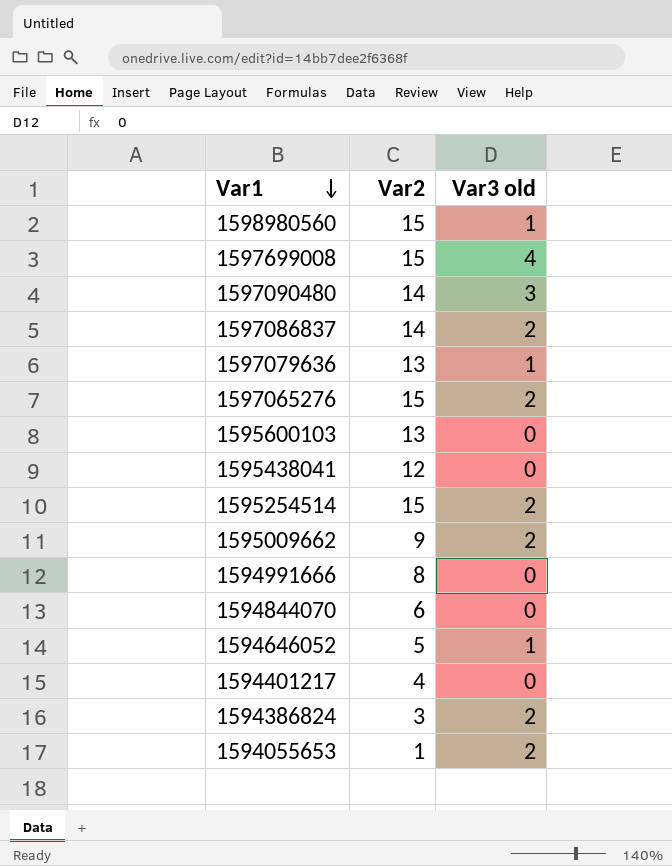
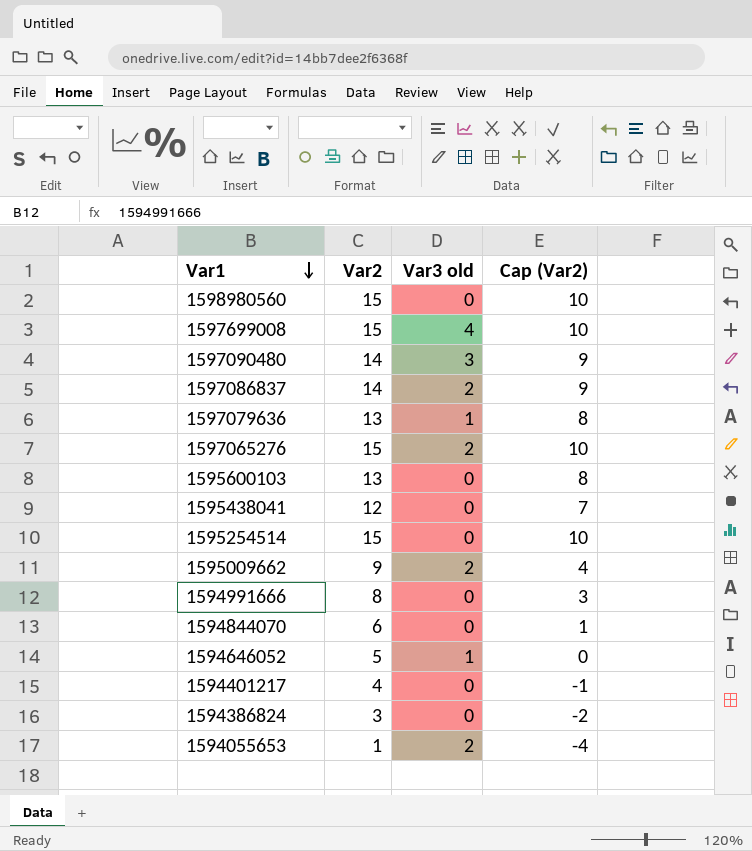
column Cap (Var2) | formula: none -> [Var2] - 5
1598980560 | Var3 old: 1 -> 0
1595254514 | Var3 old: 2 -> 0
1594386824 | Var3 old: 2 -> 0

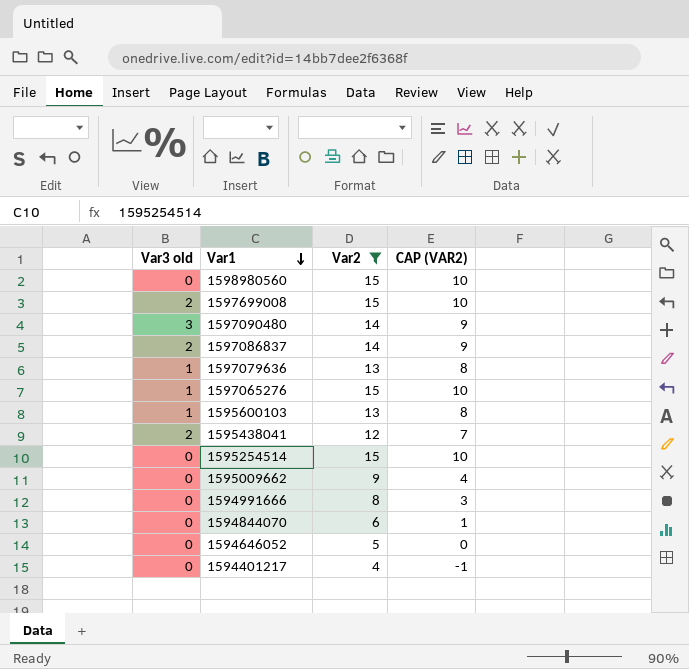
filter: none -> Var2 >= 4
column Var3 old | position: 3 -> 1
column name: Cap (Var2) -> CAP (VAR2)
1597699008 | Var3 old: 4 -> 2
1597065276 | Var3 old: 2 -> 1
1595600103 | Var3 old: 0 -> 1
1595438041 | Var3 old: 0 -> 2
1595009662 | Var3 old: 2 -> 0
1594646052 | Var3 old: 1 -> 0

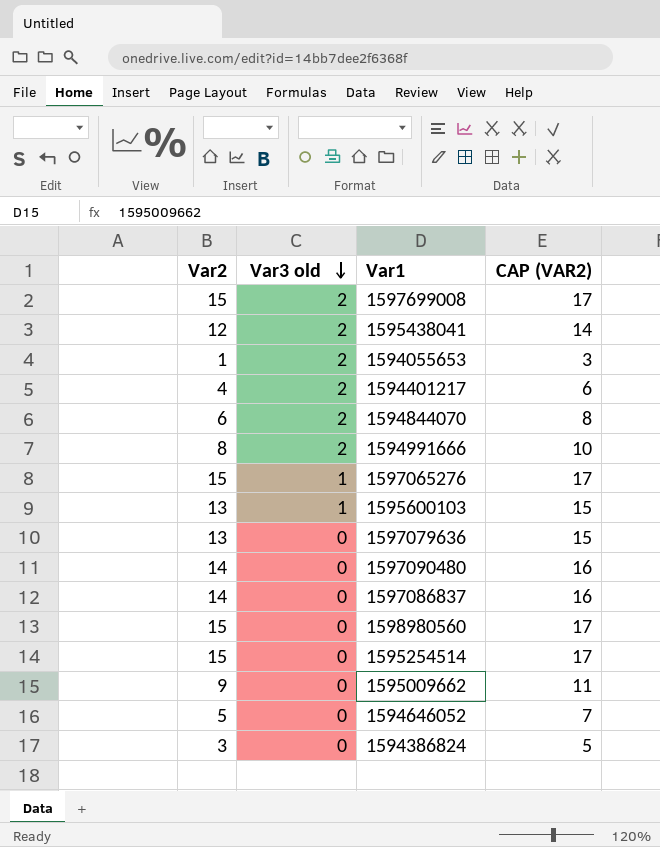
filter: Var2 >= 4 -> none
row order: Var1 descending -> Var3 old descending
column Var2 | position: 3 -> 1
column CAP (VAR2) | formula: [Var2] - 5 -> [Var2] + 2
1594401217 | Var3 old: 0 -> 2
1594844070 | Var3 old: 0 -> 2
1594991666 | Var3 old: 0 -> 2
1597079636 | Var3 old: 1 -> 0
1597090480 | Var3 old: 3 -> 0
1597086837 | Var3 old: 2 -> 0

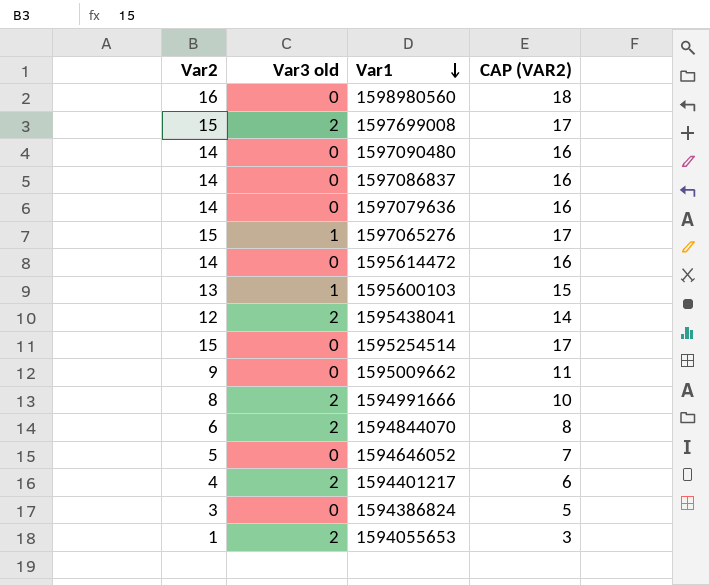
row order: Var3 old descending -> Var1 descending
1598980560 | Var2: 15 -> 16
1598980560 | CAP (VAR2): 17 -> 18
1597079636 | Var2: 13 -> 14
1597079636 | CAP (VAR2): 15 -> 16
row 1595614472: none -> 14 | 0 | 16

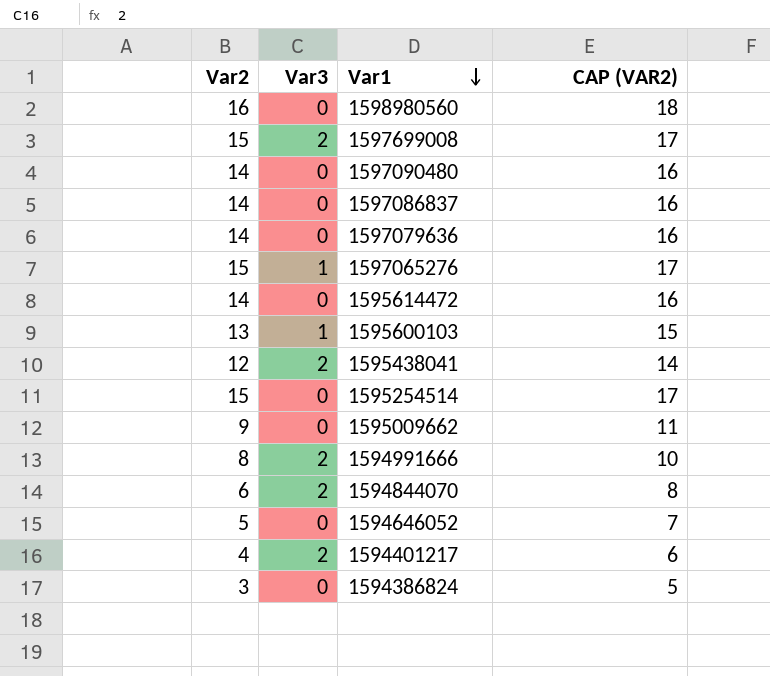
column name: Var3 old -> Var3
row 1594055653: 1 | 2 | 3 -> none

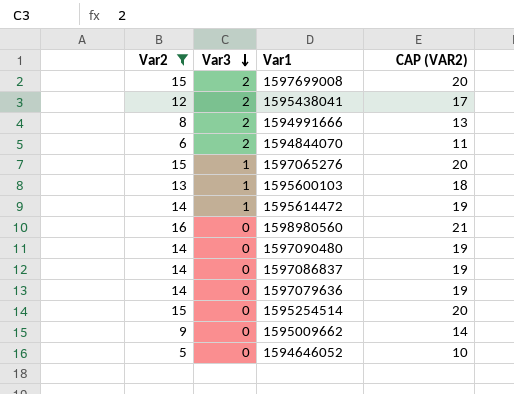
filter: none -> Var2 >= 5
row order: Var1 descending -> Var3 descending
column CAP (VAR2) | formula: [Var2] + 2 -> [Var2] + 5
1595614472 | Var3: 0 -> 1

